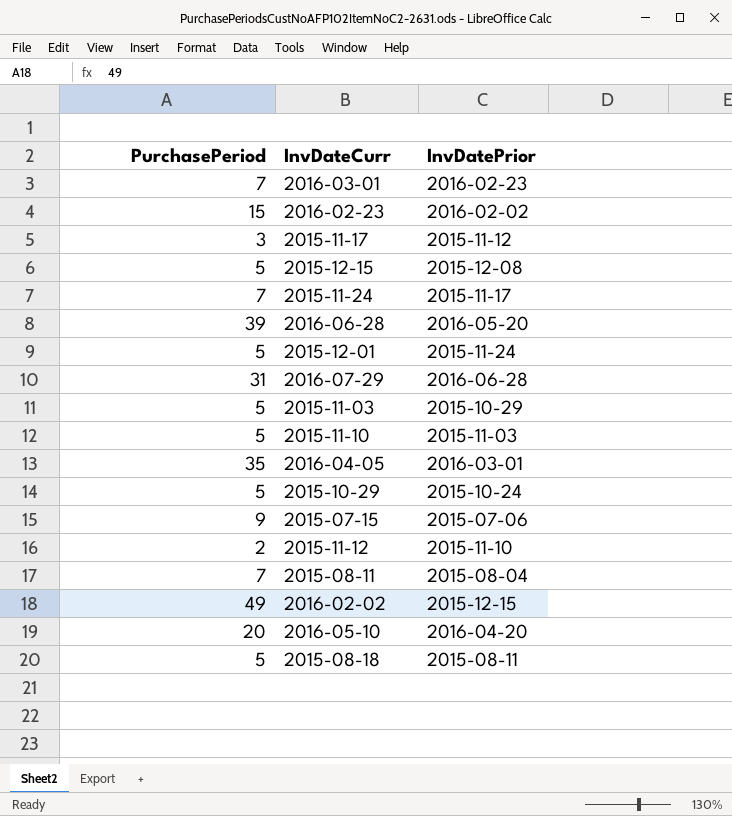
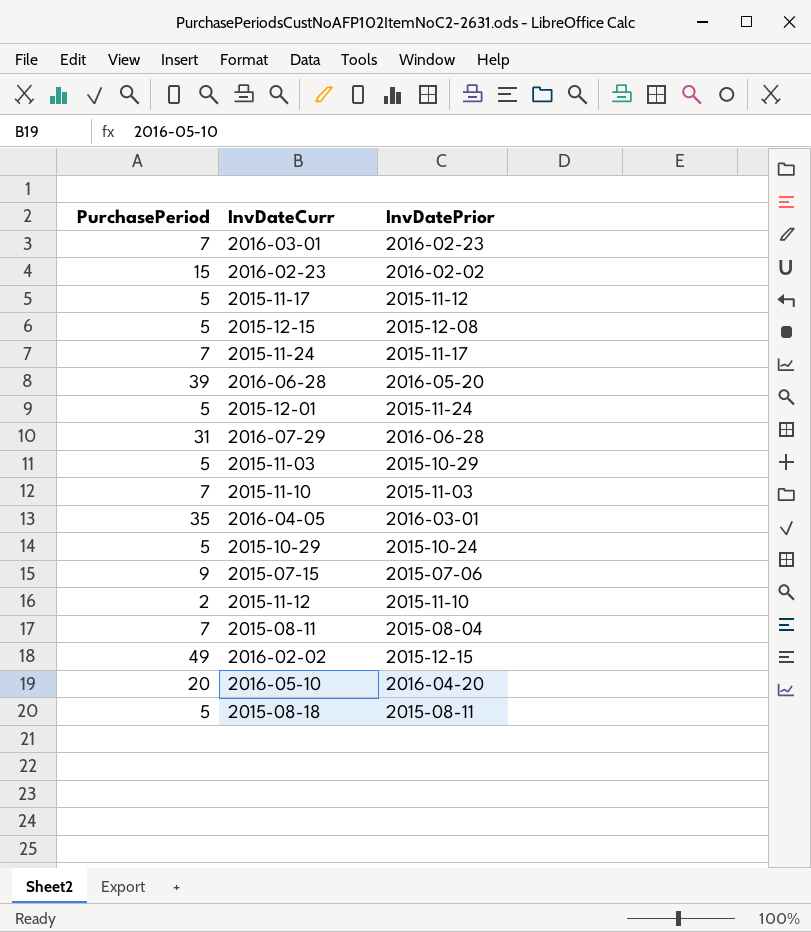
2015-11-17 | PurchasePeriod: 3 -> 5
2015-11-10 | PurchasePeriod: 5 -> 7

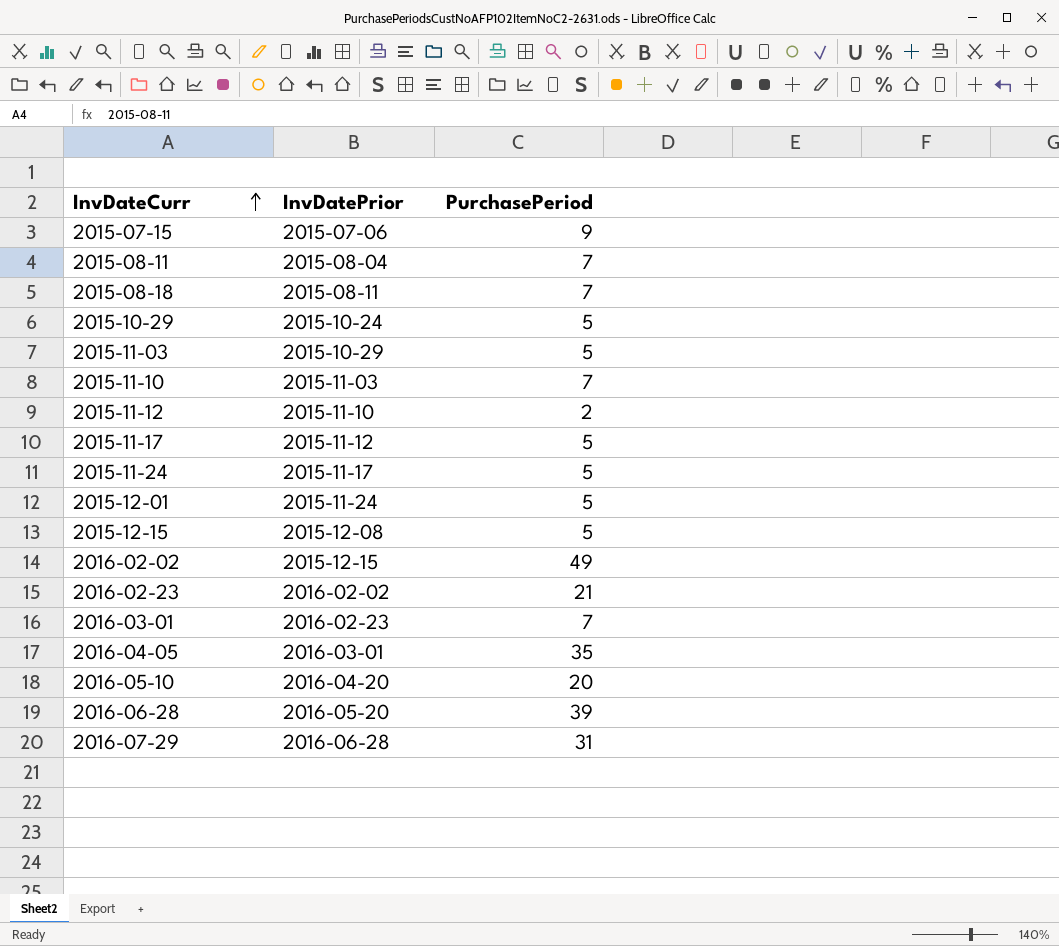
row order: none -> InvDateCurr ascending
column PurchasePeriod | position: 1 -> 3
2015-08-18 | PurchasePeriod: 5 -> 7
2015-11-24 | PurchasePeriod: 7 -> 5
2016-02-23 | PurchasePeriod: 15 -> 21

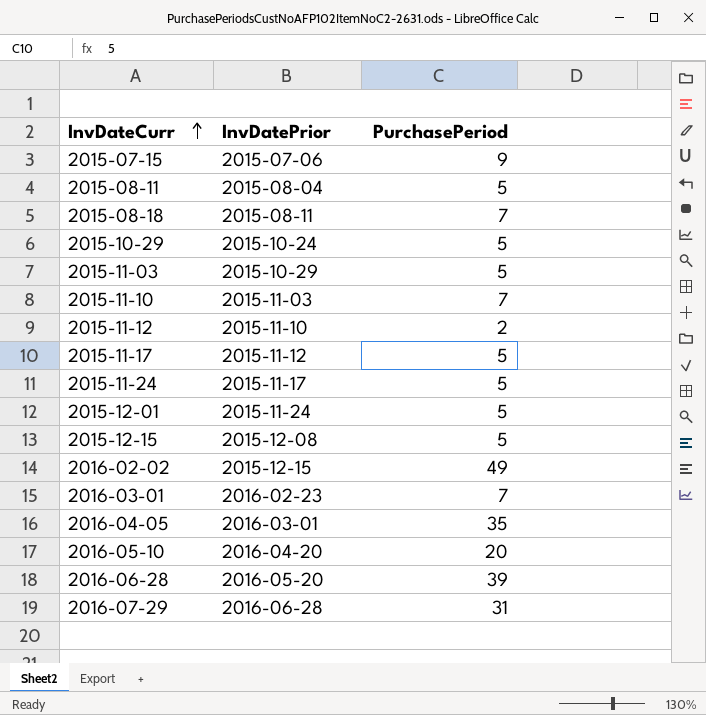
row 2016-02-23: 2016-02-02 | 21 -> none
2015-08-11 | PurchasePeriod: 7 -> 5

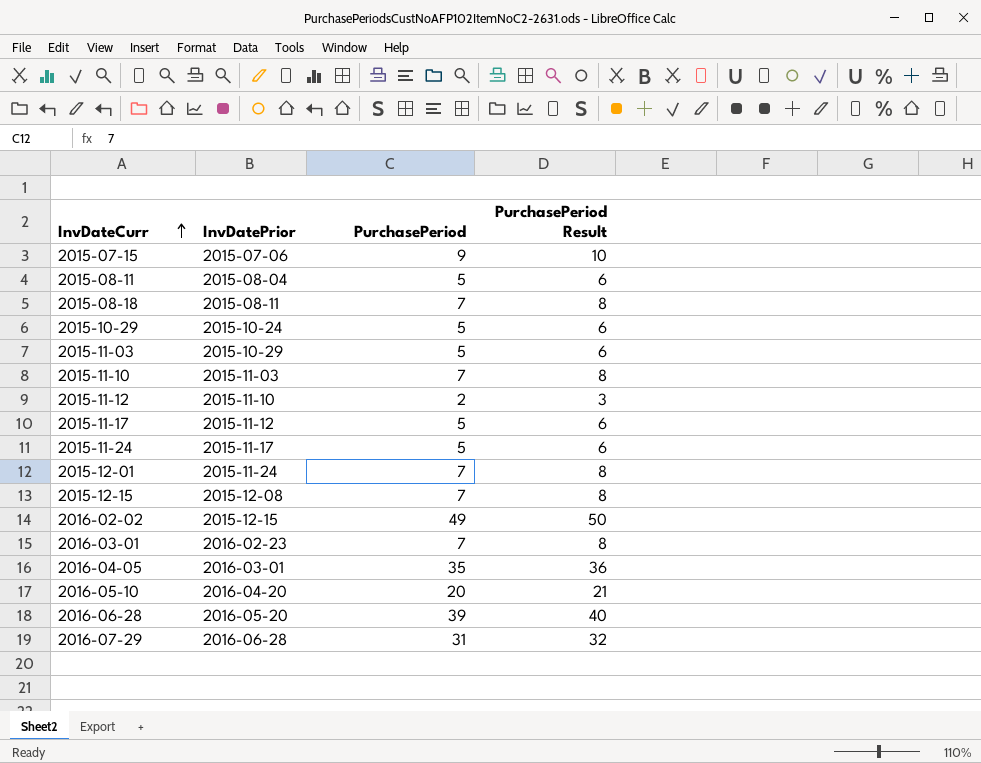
column PurchasePeriod Result | formula: none -> [PurchasePeriod] + 1
2015-12-01 | PurchasePeriod: 5 -> 7
2015-12-15 | PurchasePeriod: 5 -> 7

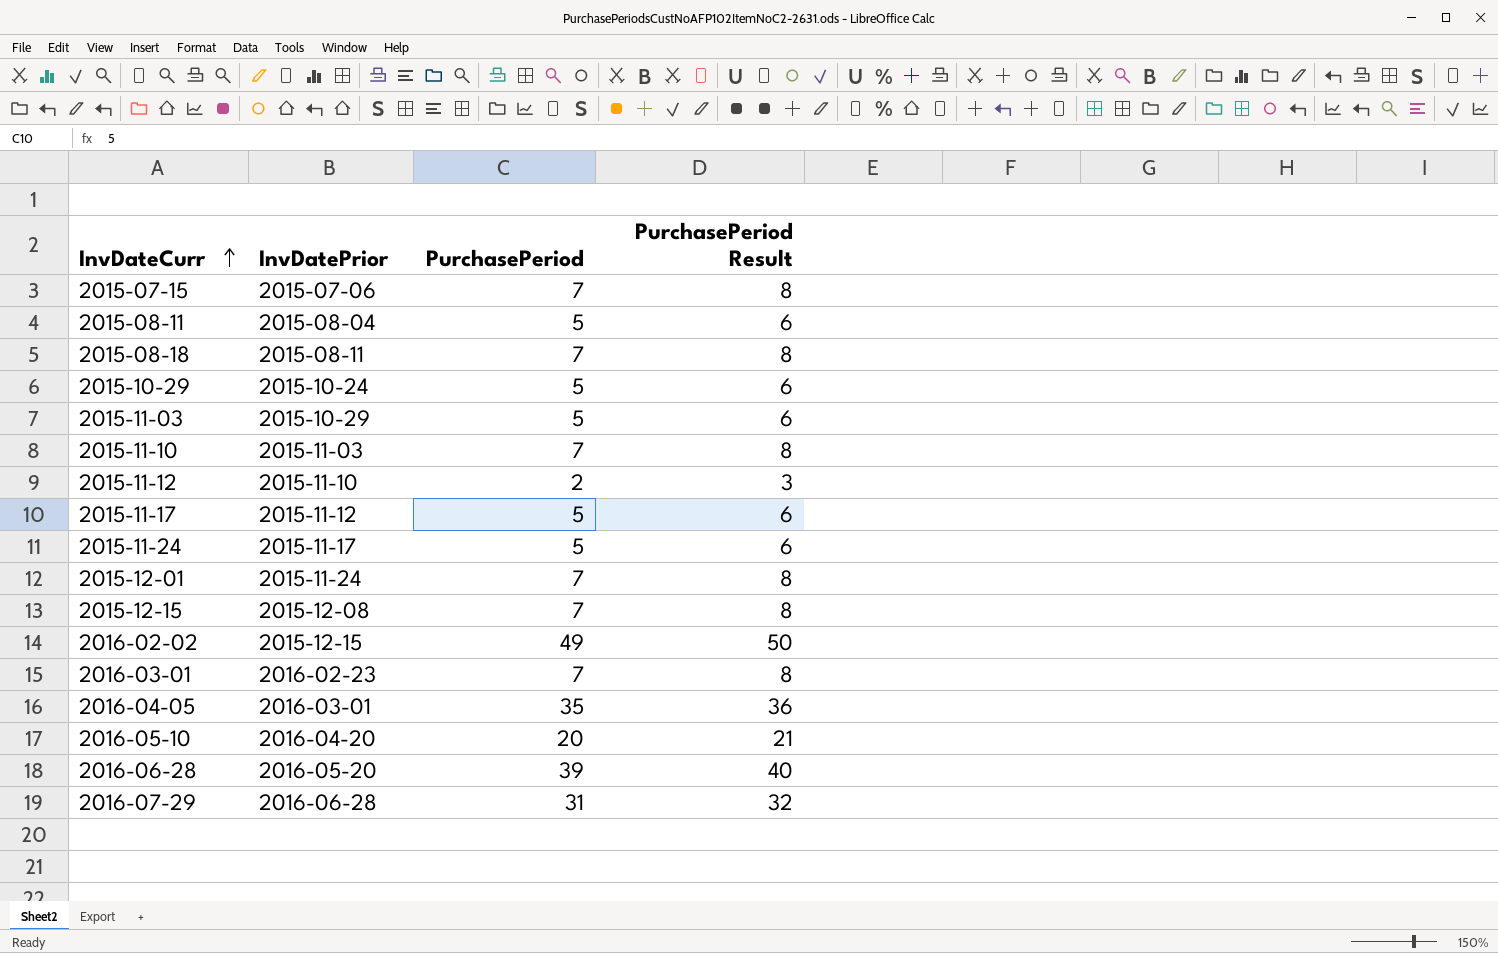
2015-07-15 | PurchasePeriod: 9 -> 7
2015-07-15 | PurchasePeriod Result: 10 -> 8

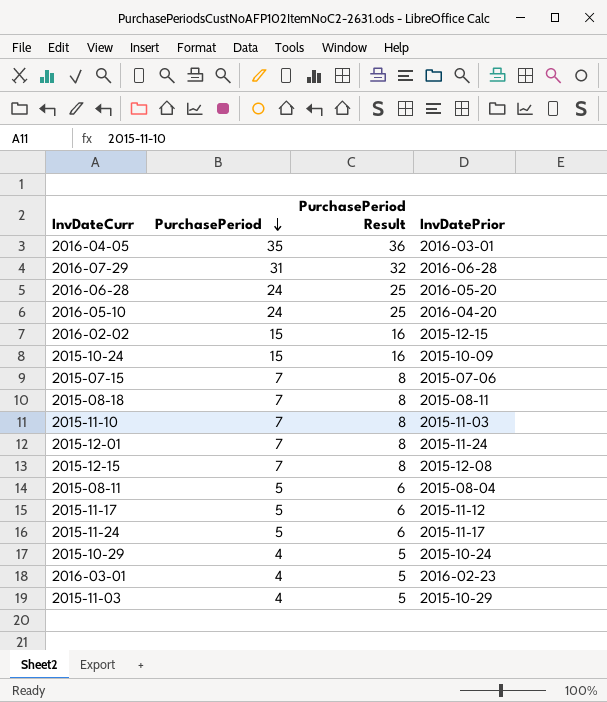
row order: InvDateCurr ascending -> PurchasePeriod descending
column InvDatePrior | position: 2 -> 4
row 2015-11-12: 2015-11-10 | 2 | 3 -> none
2016-06-28 | PurchasePeriod: 39 -> 24
2016-06-28 | PurchasePeriod Result: 40 -> 25
2016-05-10 | PurchasePeriod: 20 -> 24
2016-05-10 | PurchasePeriod Result: 21 -> 25
2016-02-02 | PurchasePeriod: 49 -> 15
2016-02-02 | PurchasePeriod Result: 50 -> 16
row 2015-10-24: none -> 15 | 16 | 2015-10-09
2015-10-29 | PurchasePeriod: 5 -> 4
2015-10-29 | PurchasePeriod Result: 6 -> 5
2016-03-01 | PurchasePeriod: 7 -> 4
2016-03-01 | PurchasePeriod Result: 8 -> 5
2015-11-03 | PurchasePeriod: 5 -> 4
2015-11-03 | PurchasePeriod Result: 6 -> 5

